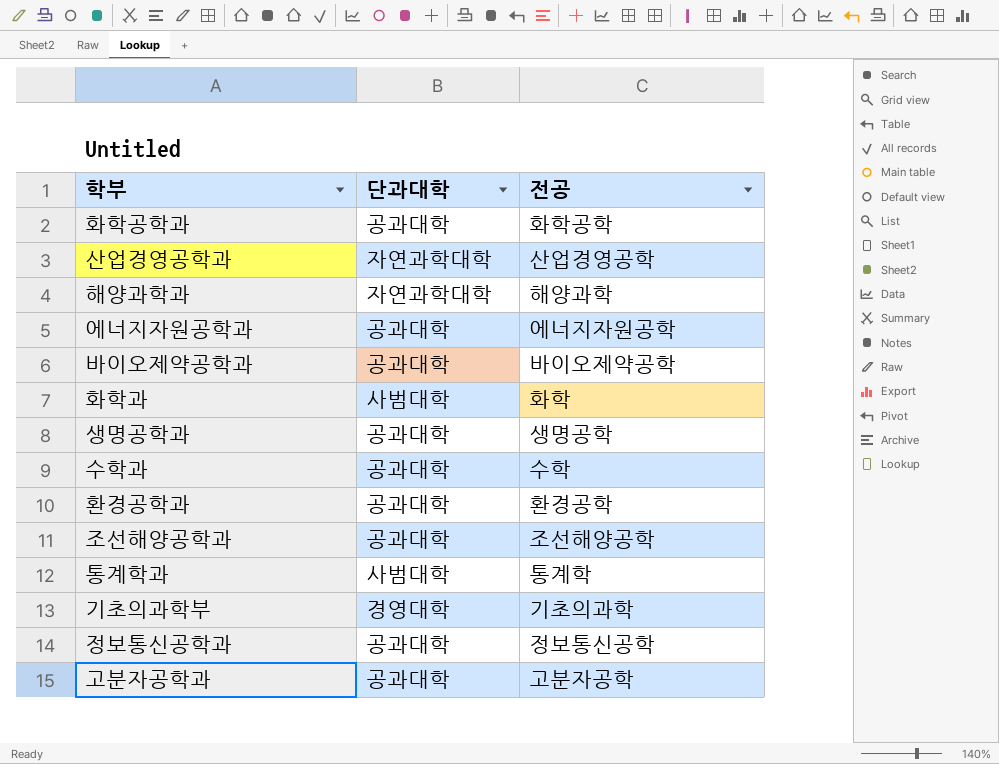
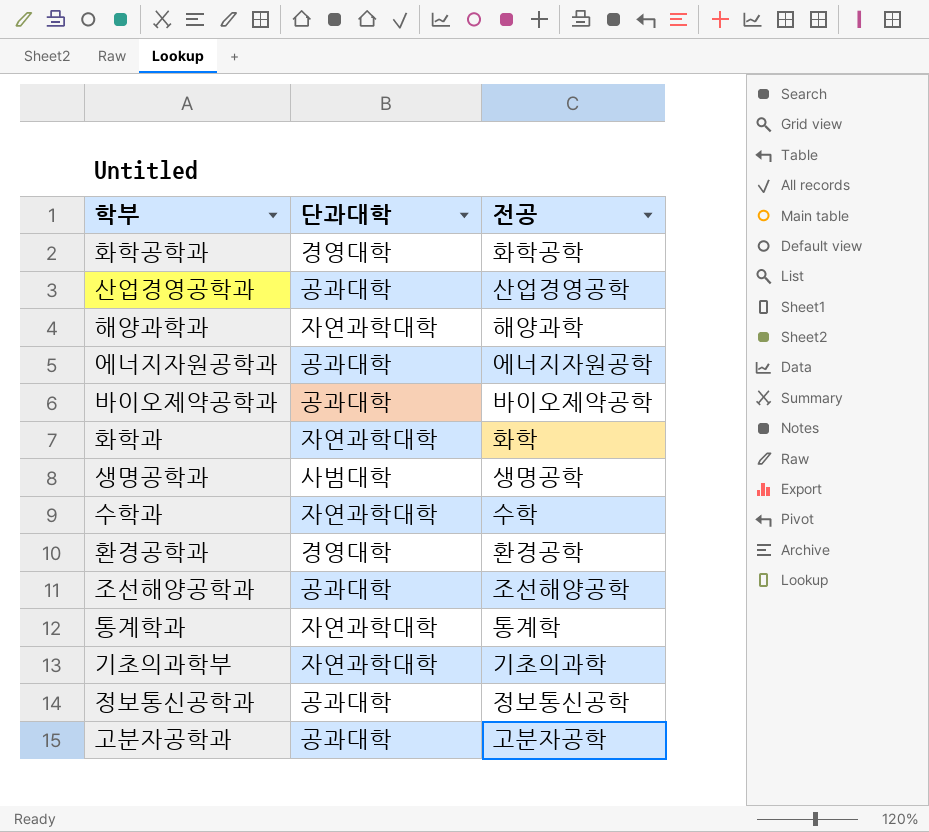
화학공학과 | 단과대학: 공과대학 -> 경영대학
산업경영공학과 | 단과대학: 자연과학대학 -> 공과대학
화학과 | 단과대학: 사범대학 -> 자연과학대학
생명공학과 | 단과대학: 공과대학 -> 사범대학
수학과 | 단과대학: 공과대학 -> 자연과학대학
환경공학과 | 단과대학: 공과대학 -> 경영대학
통계학과 | 단과대학: 사범대학 -> 자연과학대학
기초의과학부 | 단과대학: 경영대학 -> 자연과학대학

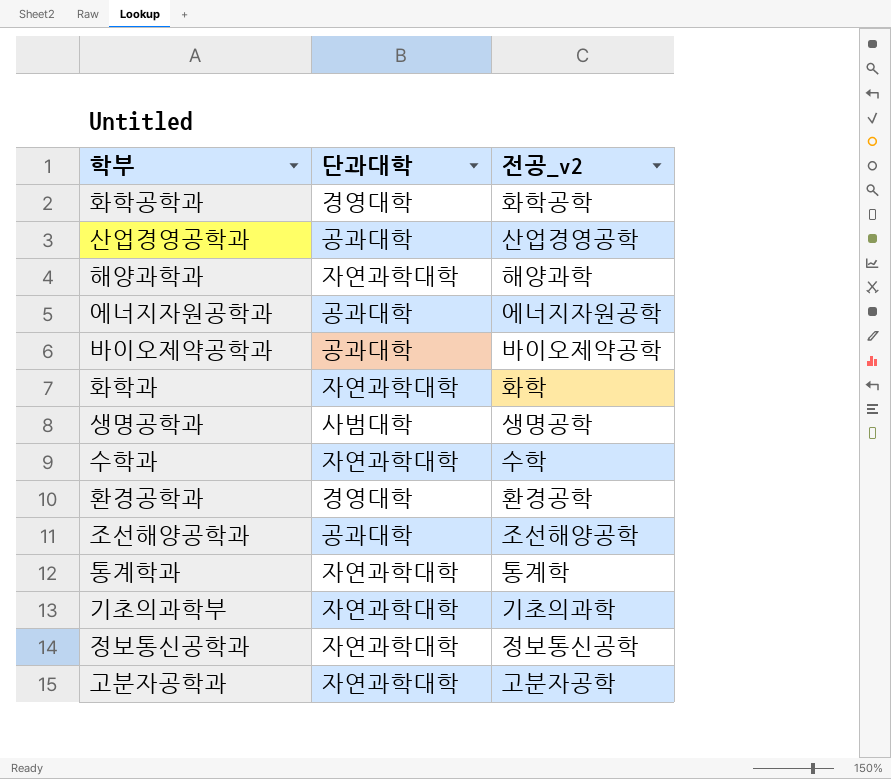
column name: 전공 -> 전공_v2
정보통신공학과 | 단과대학: 공과대학 -> 자연과학대학
고분자공학과 | 단과대학: 공과대학 -> 자연과학대학

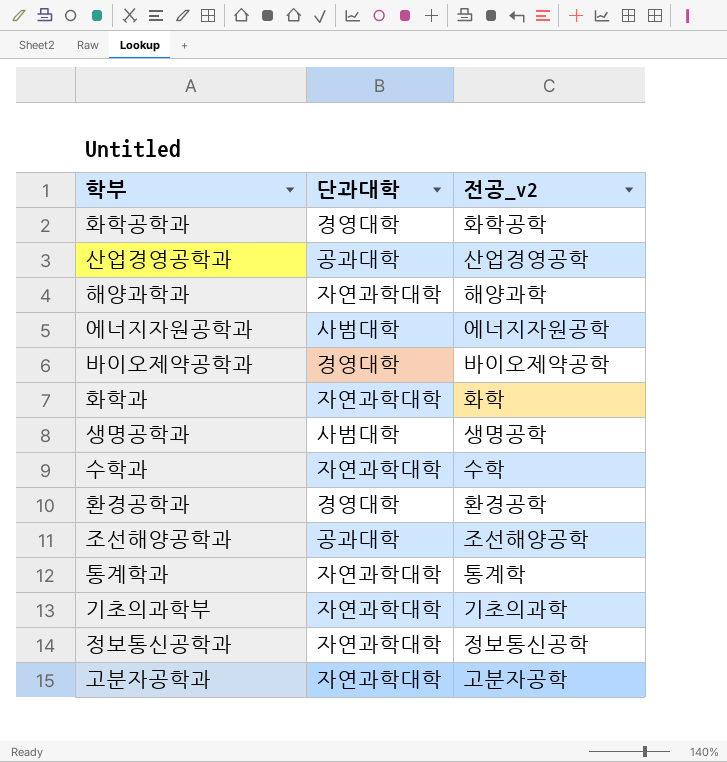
에너지자원공학과 | 단과대학: 공과대학 -> 사범대학
바이오제약공학과 | 단과대학: 공과대학 -> 경영대학

